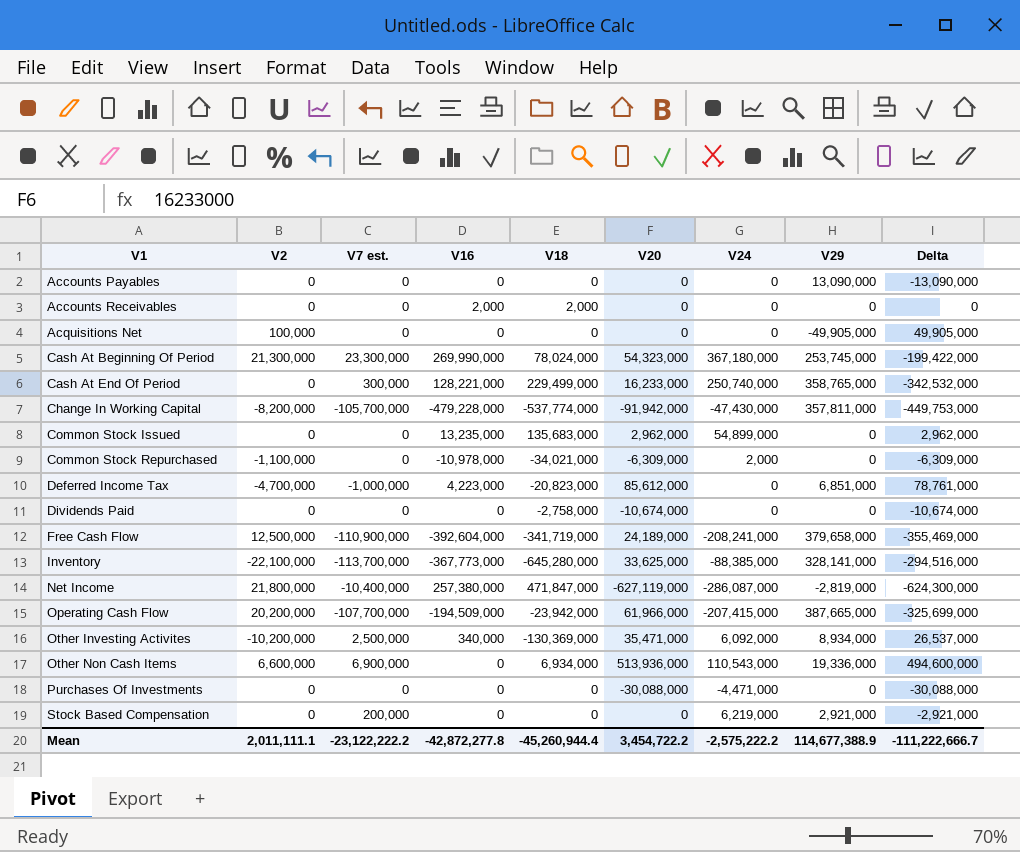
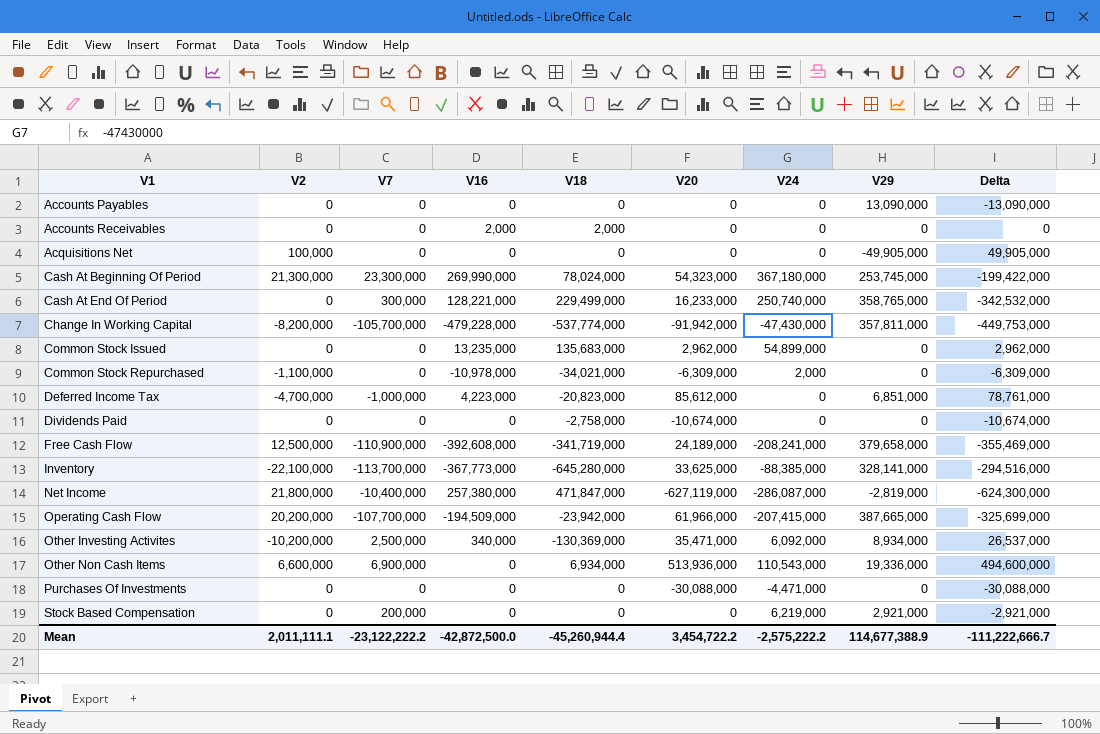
column name: V7 est. -> V7
Free Cash Flow | V16: -392,604,000 -> -392,608,000
Mean | V16: -42,872,277.8 -> -42,872,500.0

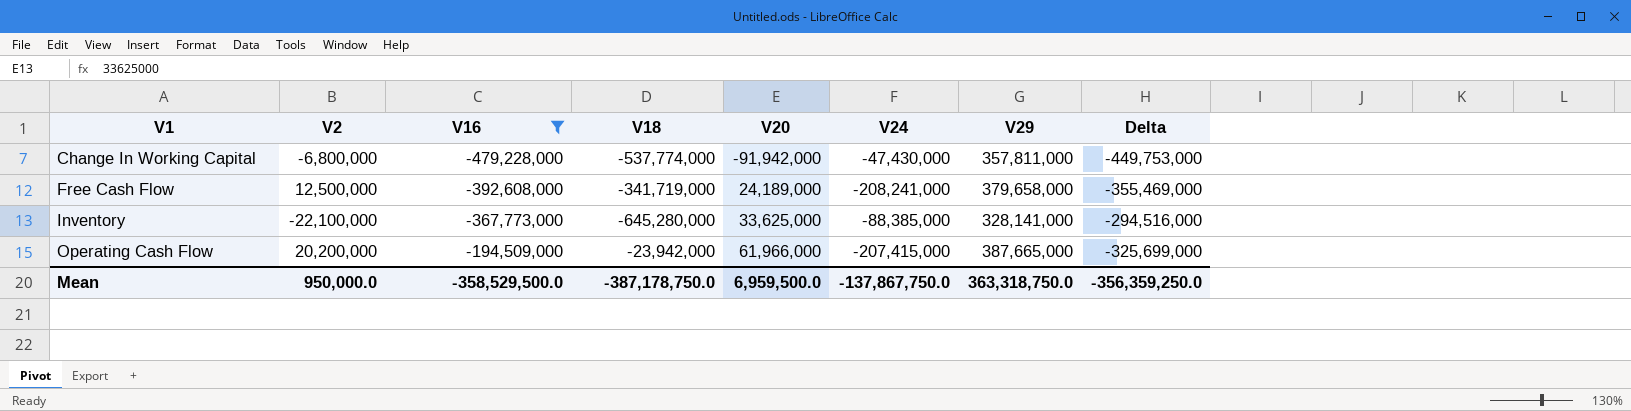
filter: none -> V16 <= -194,509,000
column V7 | position: 3 -> none
Change In Working Capital | V2: -8,200,000 -> -6,800,000
Mean | V2: 2,011,111.1 -> 950,000.0
Mean | V16: -42,872,500.0 -> -358,529,500.0
Mean | V18: -45,260,944.4 -> -387,178,750.0
Mean | V20: 3,454,722.2 -> 6,959,500.0
Mean | V24: -2,575,222.2 -> -137,867,750.0
Mean | V29: 114,677,388.9 -> 363,318,750.0
Mean | Delta: -111,222,666.7 -> -356,359,250.0

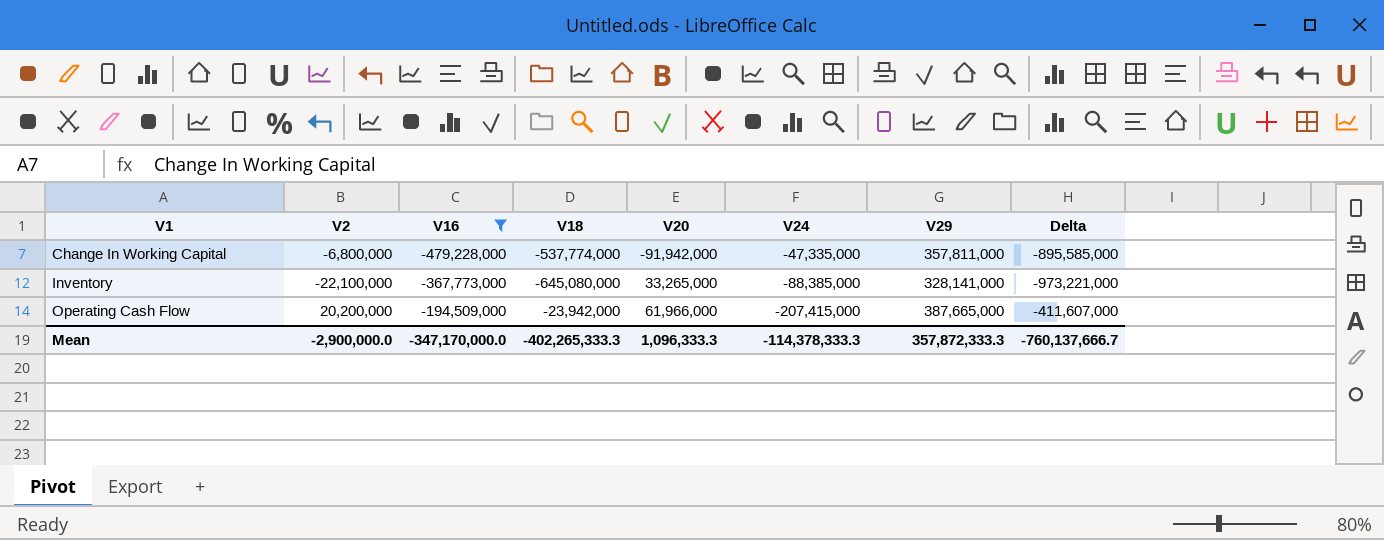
column Delta | formula: [V20] - [V29] -> [V18] - [V29]
row Free Cash Flow: 12,500,000 | -392,608,000 | -341,719,000 | 24,189,000 | -208,241,000 | 379,658,000 | -355,469,000 -> none
Change In Working Capital | V24: -47,430,000 -> -47,335,000
Inventory | V18: -645,280,000 -> -645,080,000
Inventory | V20: 33,625,000 -> 33,265,000
Mean | V2: 950,000.0 -> -2,900,000.0
Mean | V16: -358,529,500.0 -> -347,170,000.0
Mean | V18: -387,178,750.0 -> -402,265,333.3
Mean | V20: 6,959,500.0 -> 1,096,333.3
Mean | V24: -137,867,750.0 -> -114,378,333.3
Mean | V29: 363,318,750.0 -> 357,872,333.3
Mean | Delta: -356,359,250.0 -> -760,137,666.7

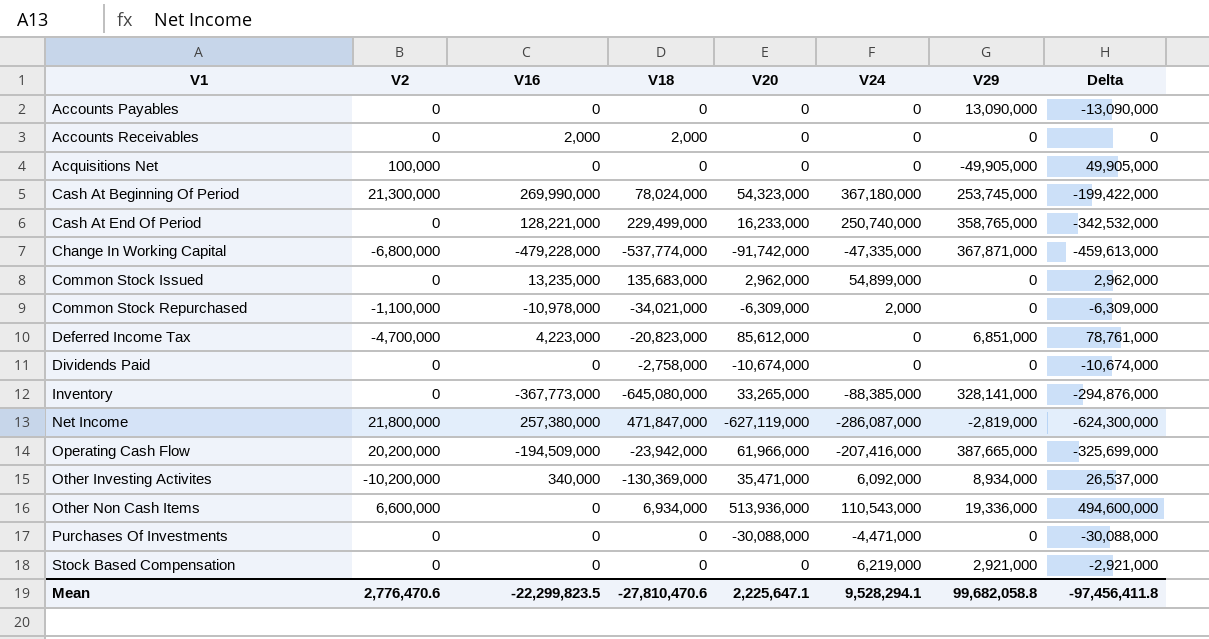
filter: V16 <= -194,509,000 -> none
column Delta | formula: [V18] - [V29] -> [V20] - [V29]
Change In Working Capital | V20: -91,942,000 -> -91,742,000
Change In Working Capital | V29: 357,811,000 -> 367,871,000
Inventory | V2: -22,100,000 -> 0
Operating Cash Flow | V24: -207,415,000 -> -207,416,000
Mean | V2: -2,900,000.0 -> 2,776,470.6
Mean | V16: -347,170,000.0 -> -22,299,823.5
Mean | V18: -402,265,333.3 -> -27,810,470.6
Mean | V20: 1,096,333.3 -> 2,225,647.1
Mean | V24: -114,378,333.3 -> 9,528,294.1
Mean | V29: 357,872,333.3 -> 99,682,058.8
Mean | Delta: -760,137,666.7 -> -97,456,411.8

